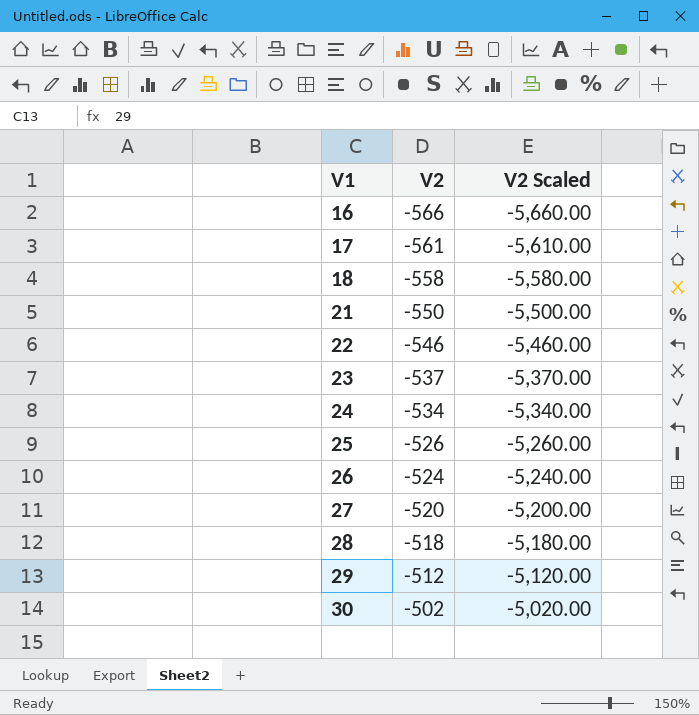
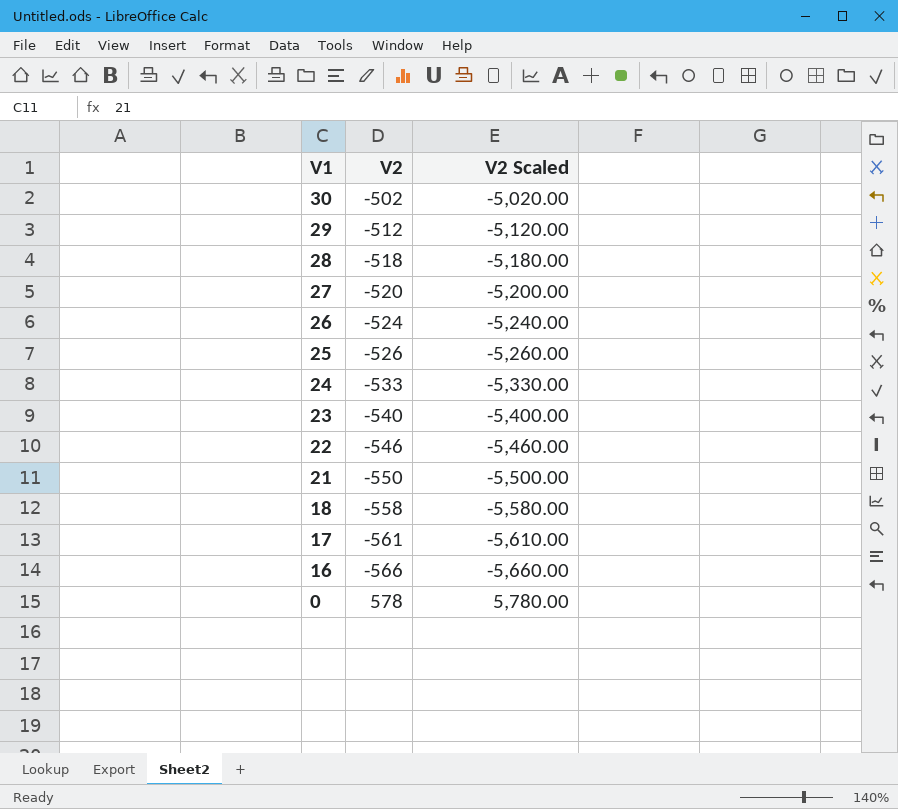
row order: V1 ascending -> V1 descending
24 | V2: -534 -> -533
24 | V2 Scaled: -5,340.00 -> -5,330.00
23 | V2: -537 -> -540
23 | V2 Scaled: -5,370.00 -> -5,400.00
row 0: none -> 578 | 5,780.00

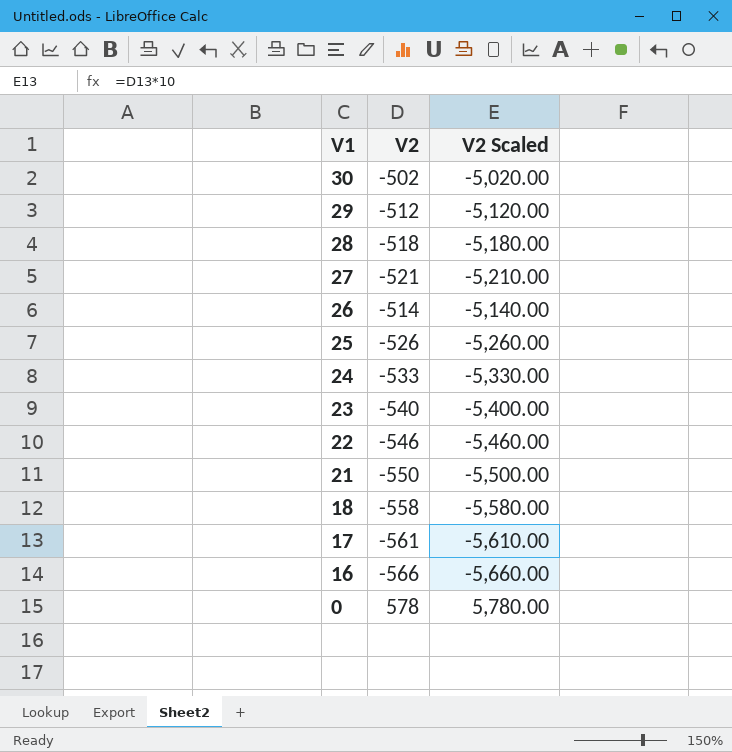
27 | V2: -520 -> -521
27 | V2 Scaled: -5,200.00 -> -5,210.00
26 | V2: -524 -> -514
26 | V2 Scaled: -5,240.00 -> -5,140.00

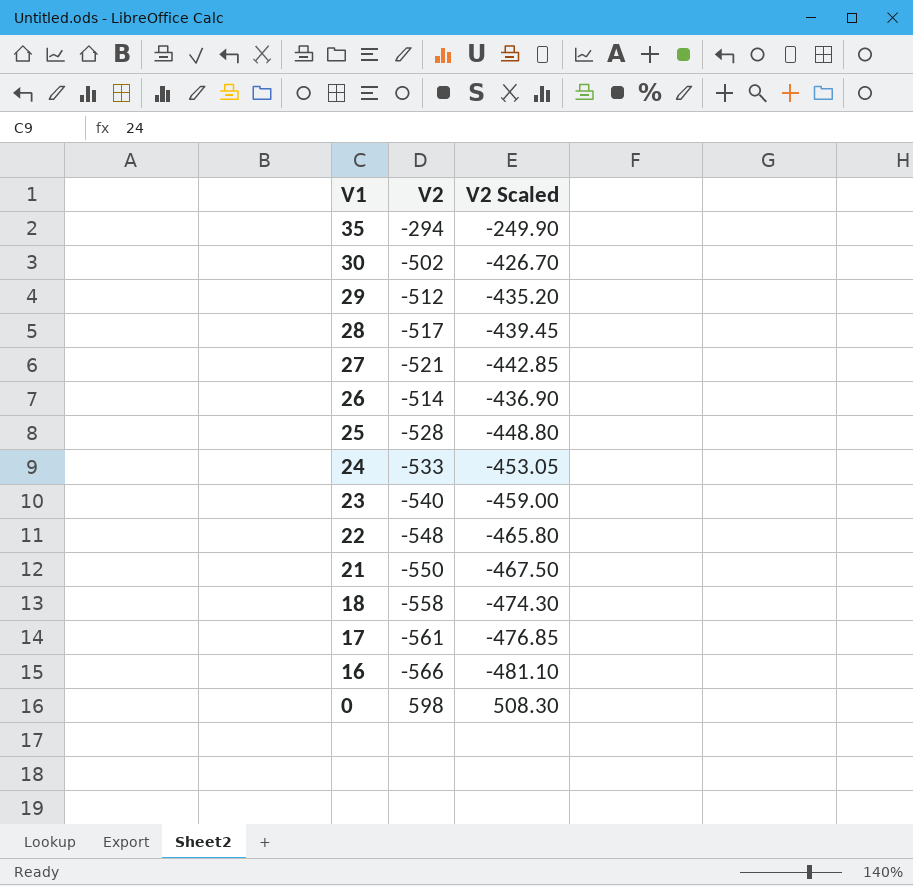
column V2 Scaled | formula: [V2] * 10 -> [V2] * 0.85
row 35: none -> -294 | -249.90
28 | V2: -518 -> -517
25 | V2: -526 -> -528
22 | V2: -546 -> -548
0 | V2: 578 -> 598

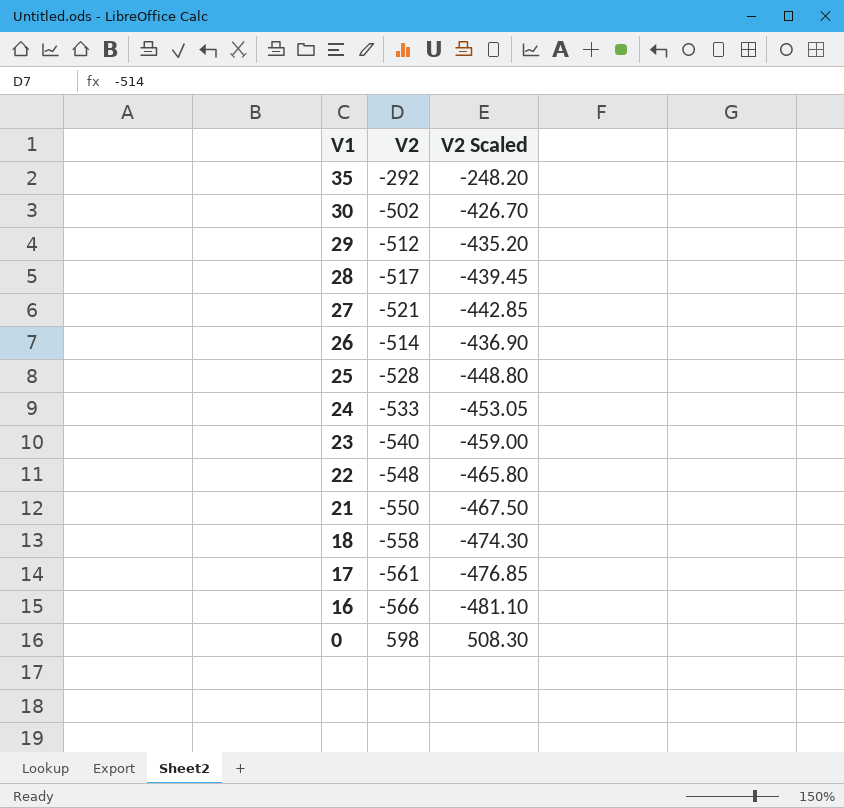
35 | V2: -294 -> -292
35 | V2 Scaled: -249.90 -> -248.20

